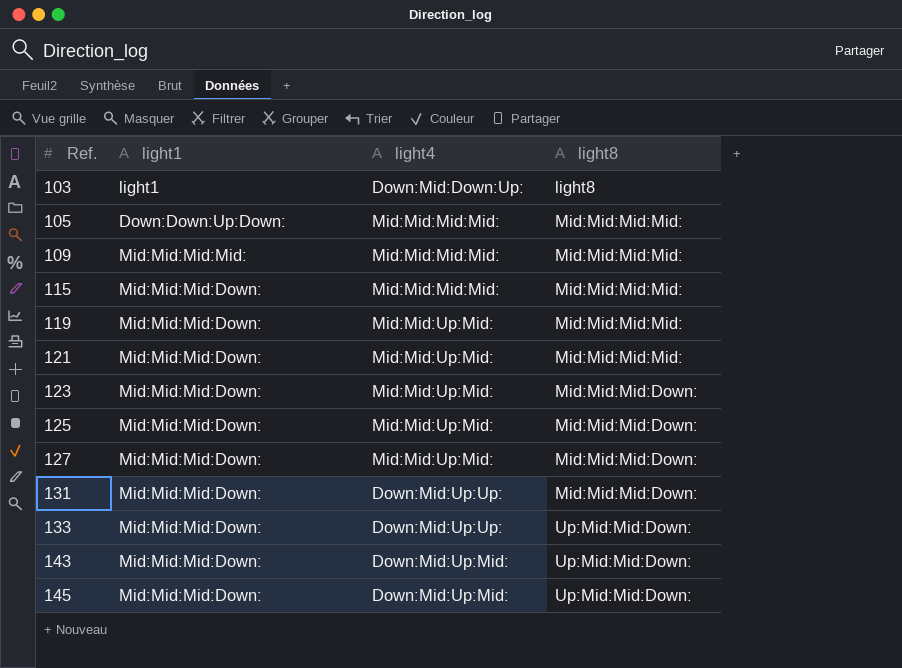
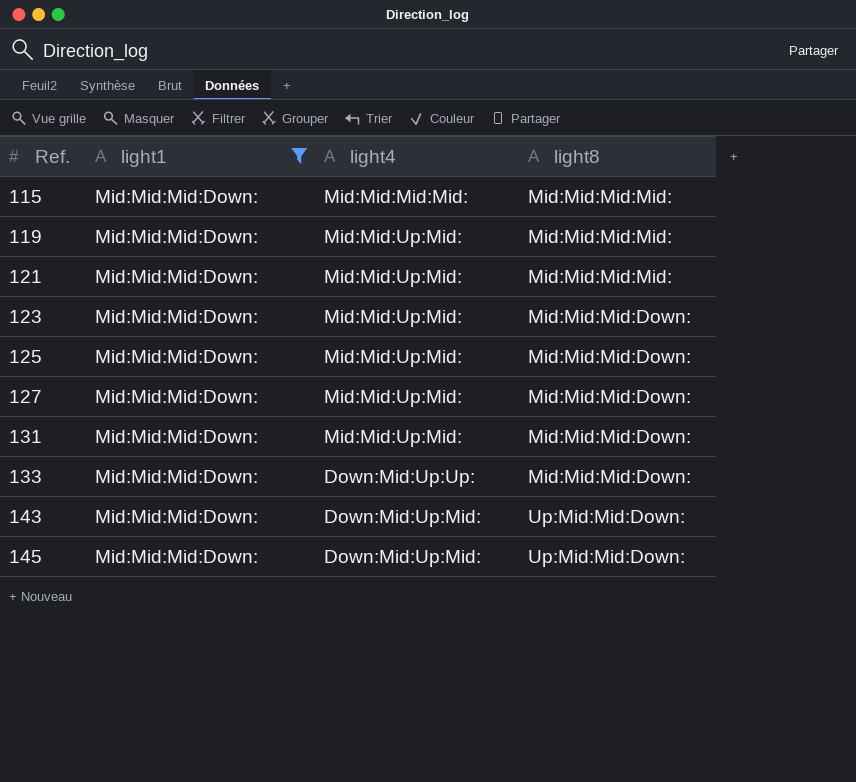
filter: none -> light1 = Mid:Mid:Mid:Down:
131 | light4: Down:Mid:Up:Up: -> Mid:Mid:Up:Mid:
133 | light8: Up:Mid:Mid:Down: -> Mid:Mid:Mid:Down:

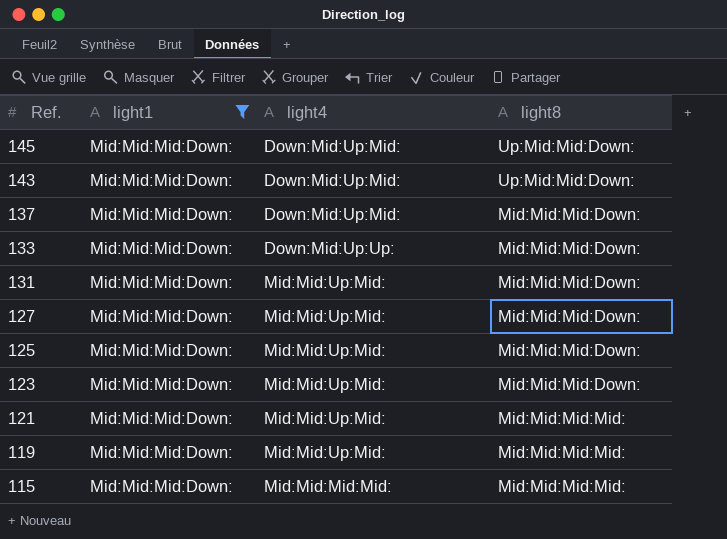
row order: Ref. ascending -> Ref. descending
row 137: none -> Mid:Mid:Mid:Down: | Down:Mid:Up:Mid: | Mid:Mid:Mid:Down:

